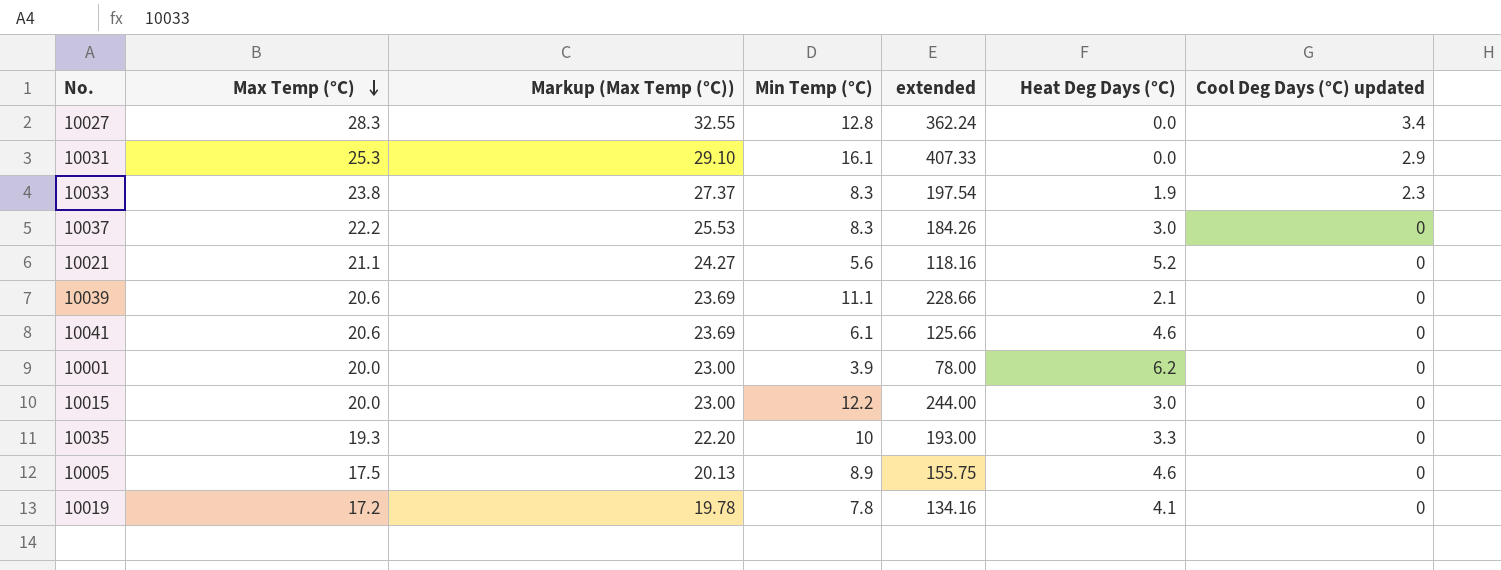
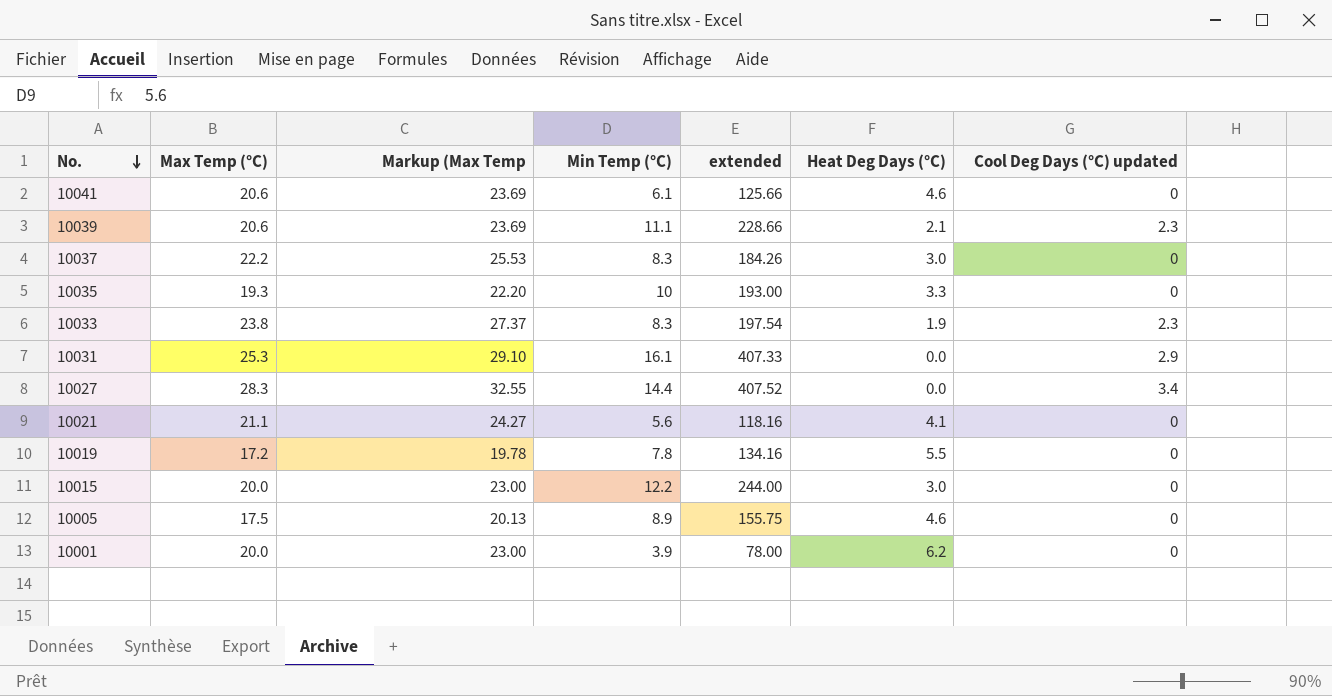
row order: Max Temp (°C) descending -> No. descending
column name: Markup (Max Temp (°C)) -> Markup (Max Temp
10039 | Cool Deg Days (°C) updated: 0 -> 2.3
10027 | Min Temp (°C): 12.8 -> 14.4
10027 | extended: 362.24 -> 407.52
10021 | Heat Deg Days (°C): 5.2 -> 4.1
10019 | Heat Deg Days (°C): 4.1 -> 5.5

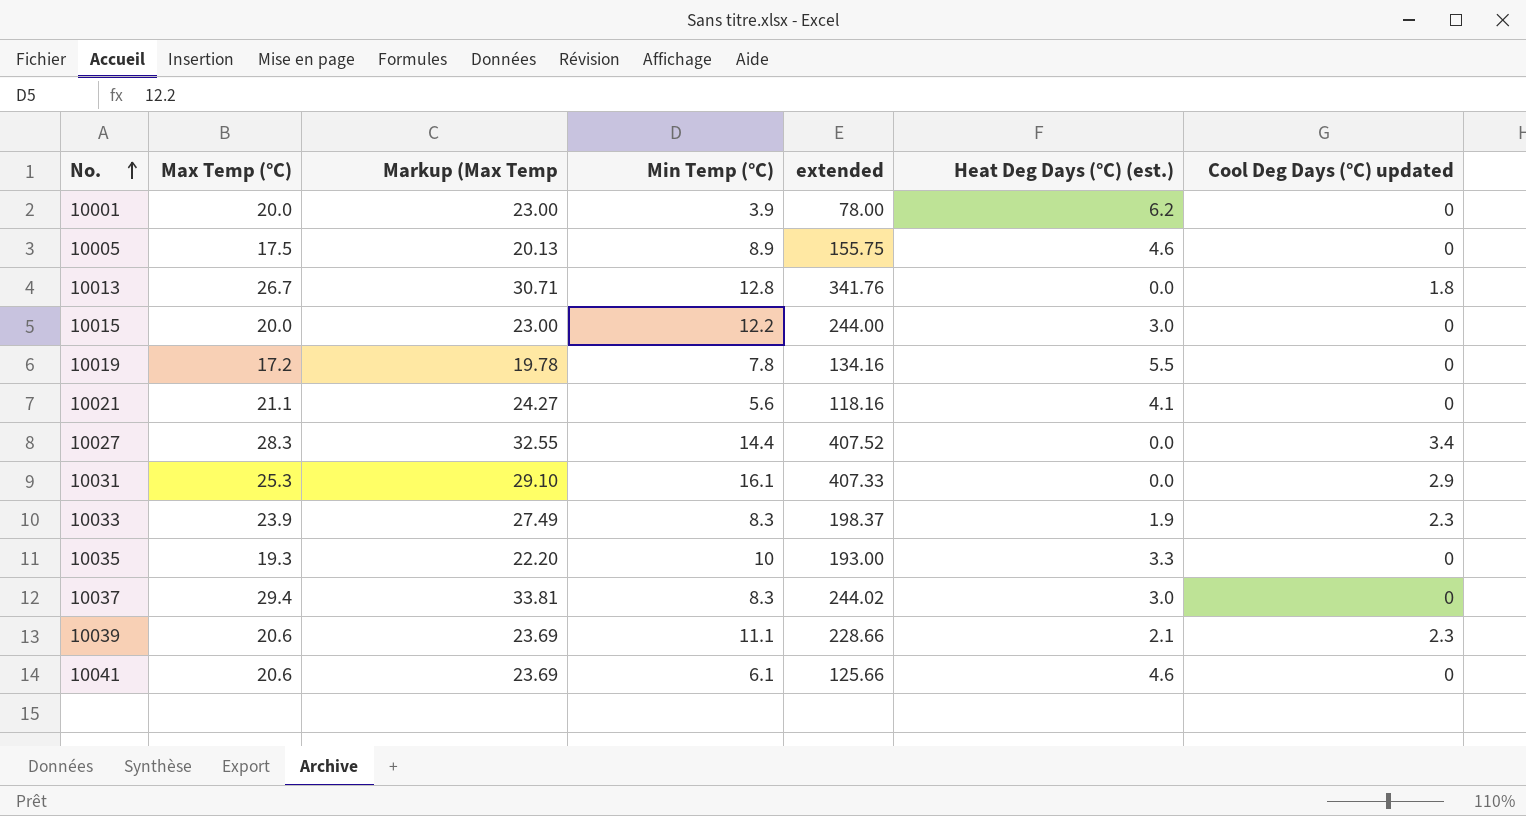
row order: No. descending -> No. ascending
column name: Heat Deg Days (°C) -> Heat Deg Days (°C) (est.)
row 10013: none -> 26.7 | 30.71 | 12.8 | 341.76 | 0.0 | 1.8
10033 | Max Temp (°C): 23.8 -> 23.9
10033 | Markup (Max Temp: 27.37 -> 27.49
10033 | extended: 197.54 -> 198.37
10037 | Max Temp (°C): 22.2 -> 29.4
10037 | Markup (Max Temp: 25.53 -> 33.81
10037 | extended: 184.26 -> 244.02

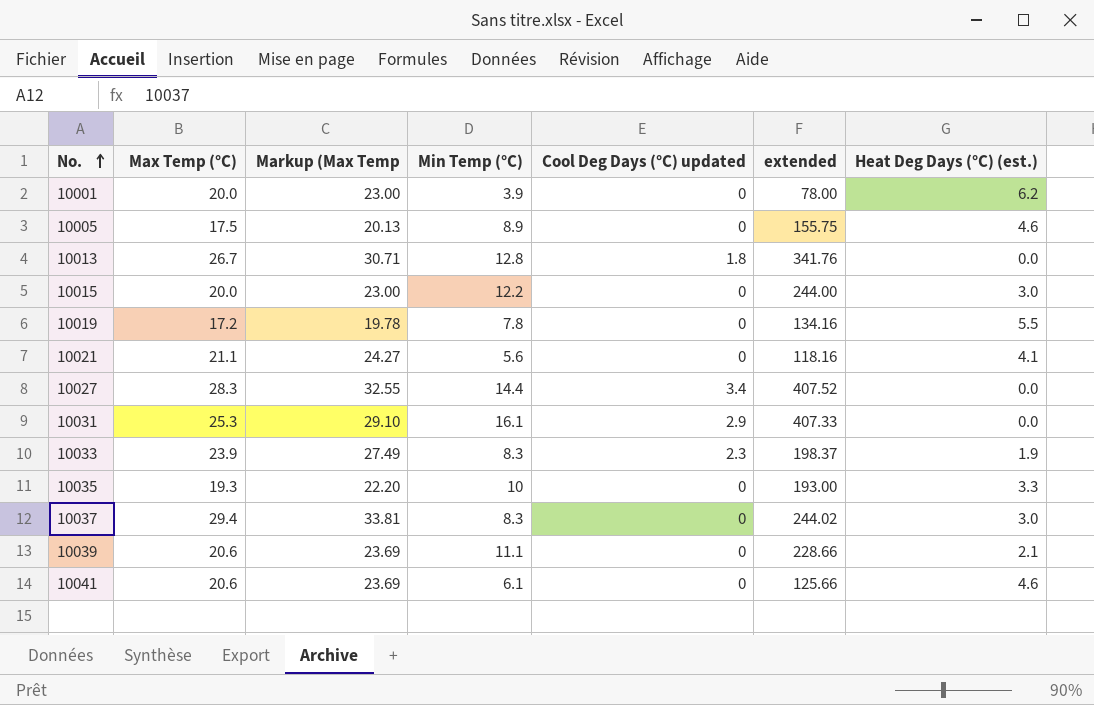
column Cool Deg Days (°C) updated | position: 7 -> 5
10039 | Cool Deg Days (°C) updated: 2.3 -> 0

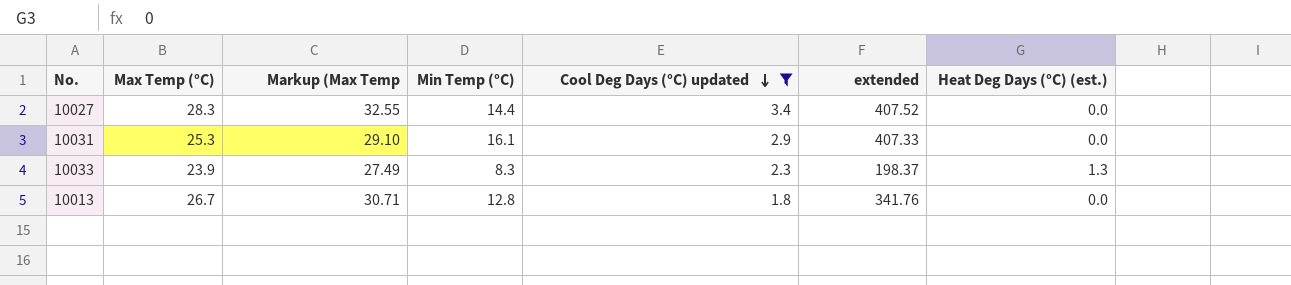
filter: none -> Cool Deg Days (°C) updated != 0
row order: No. ascending -> Cool Deg Days (°C) updated descending
10033 | Heat Deg Days (°C) (est.): 1.9 -> 1.3

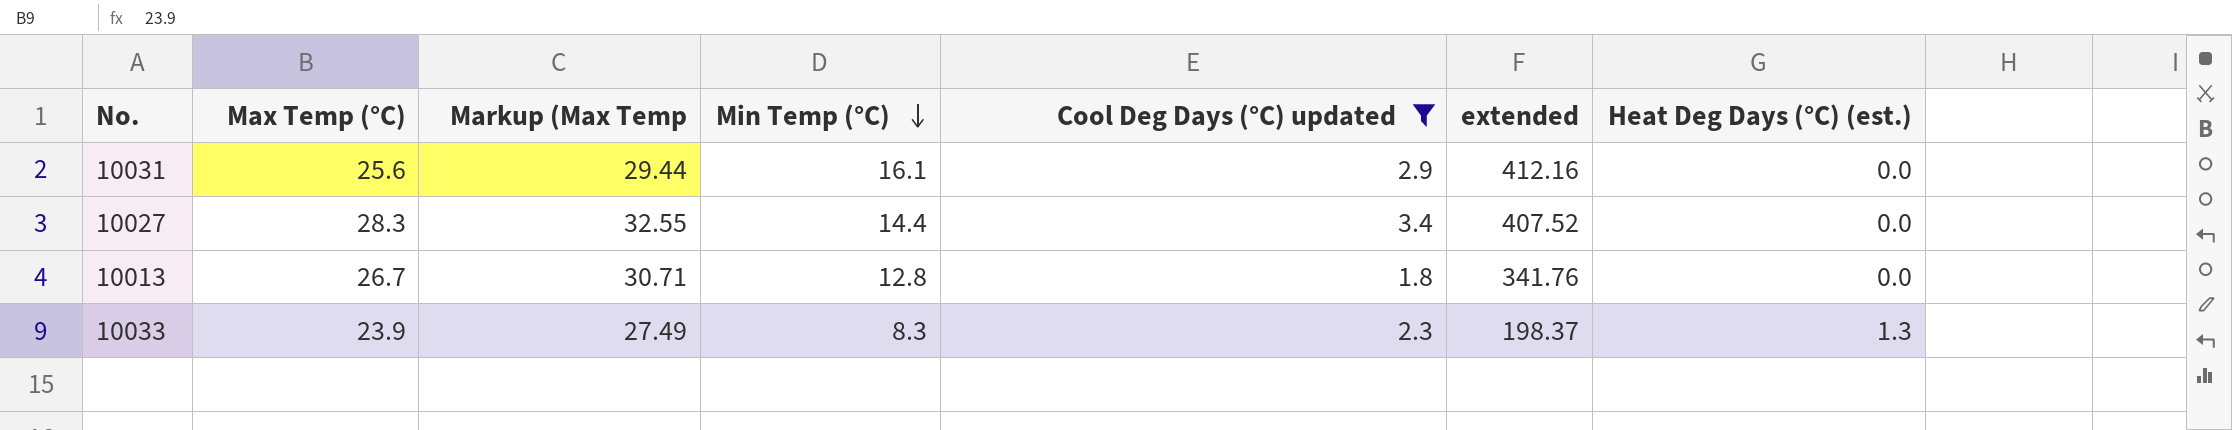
row order: Cool Deg Days (°C) updated descending -> Min Temp (°C) descending
10031 | Max Temp (°C): 25.3 -> 25.6
10031 | Markup (Max Temp: 29.10 -> 29.44
10031 | extended: 407.33 -> 412.16

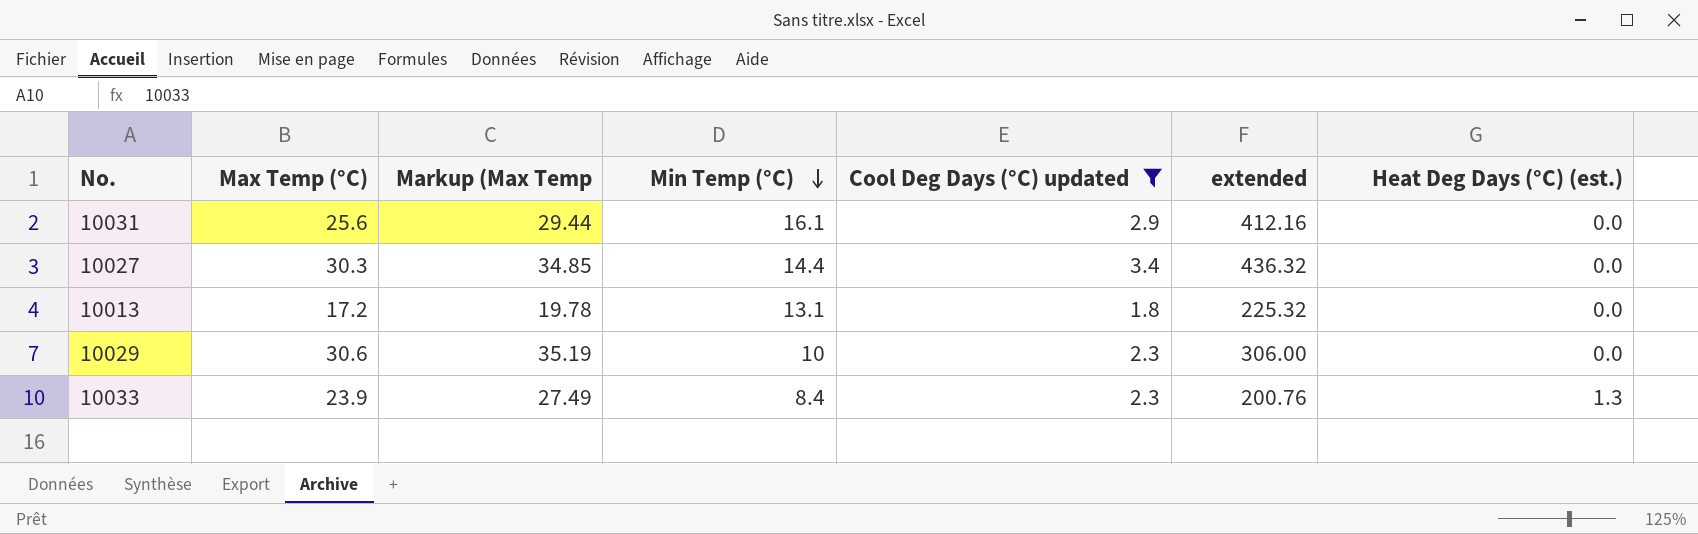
10027 | Max Temp (°C): 28.3 -> 30.3
10027 | Markup (Max Temp: 32.55 -> 34.85
10027 | extended: 407.52 -> 436.32
10013 | Max Temp (°C): 26.7 -> 17.2
10013 | Markup (Max Temp: 30.71 -> 19.78
10013 | Min Temp (°C): 12.8 -> 13.1
10013 | extended: 341.76 -> 225.32
row 10029: none -> 30.6 | 35.19 | 10 | 2.3 | 306.00 | 0.0
10033 | Min Temp (°C): 8.3 -> 8.4
10033 | extended: 198.37 -> 200.76

